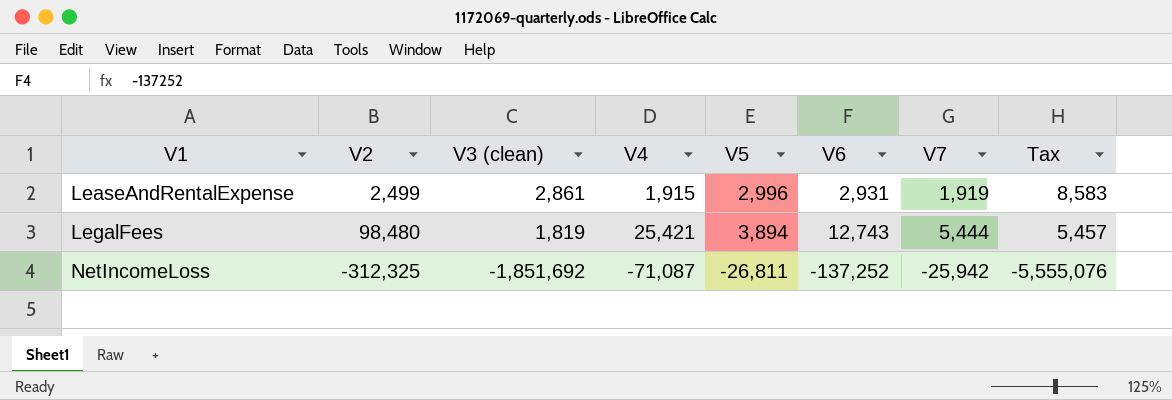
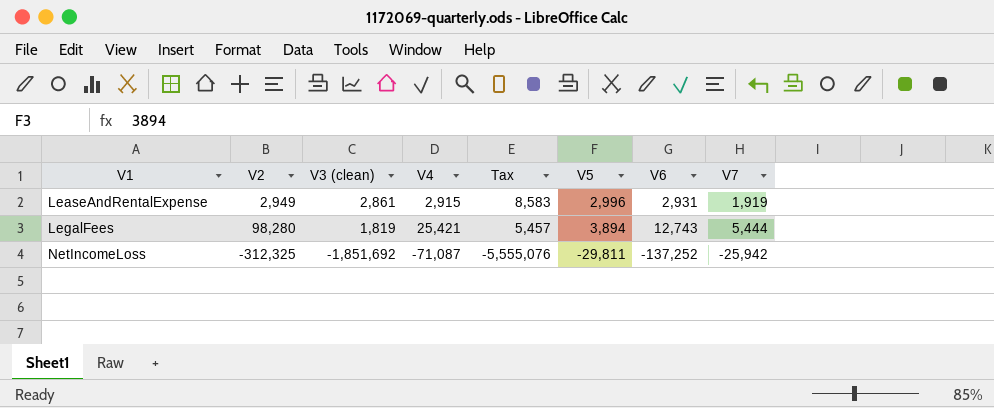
column Tax | position: 8 -> 5
LeaseAndRentalExpense | V2: 2,499 -> 2,949
LeaseAndRentalExpense | V4: 1,915 -> 2,915
LegalFees | V2: 98,480 -> 98,280
NetIncomeLoss | V5: -26,811 -> -29,811

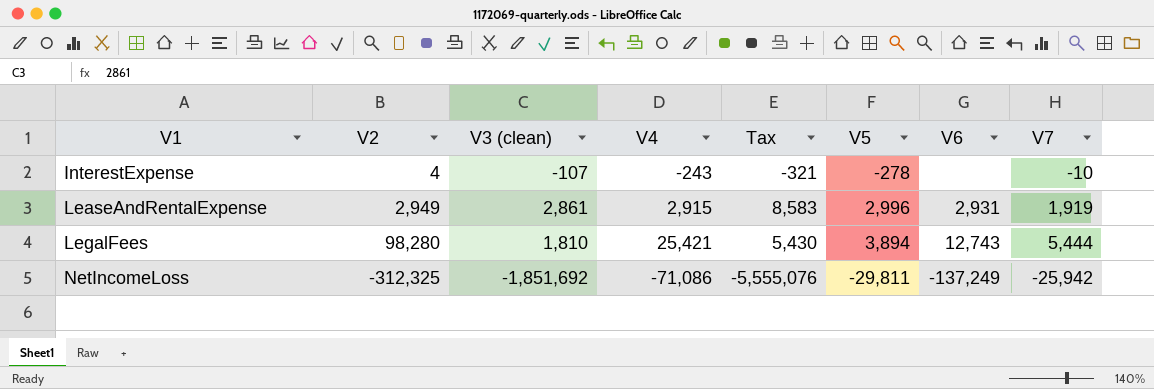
row InterestExpense: none -> 4 | -107 | -243 | -321 | -278 | none | -10
LegalFees | V3 (clean): 1,819 -> 1,810
LegalFees | Tax: 5,457 -> 5,430
NetIncomeLoss | V4: -71,087 -> -71,086
NetIncomeLoss | V6: -137,252 -> -137,249

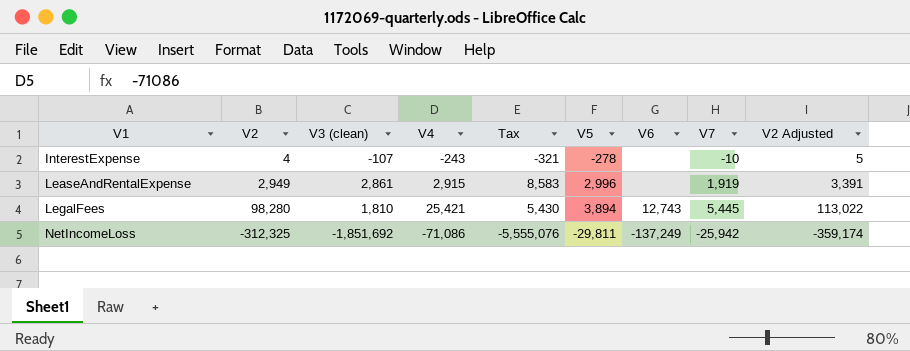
column V2 Adjusted | formula: none -> [V2] * 1.15
LeaseAndRentalExpense | V6: 2,931 -> none
LegalFees | V7: 5,444 -> 5,445

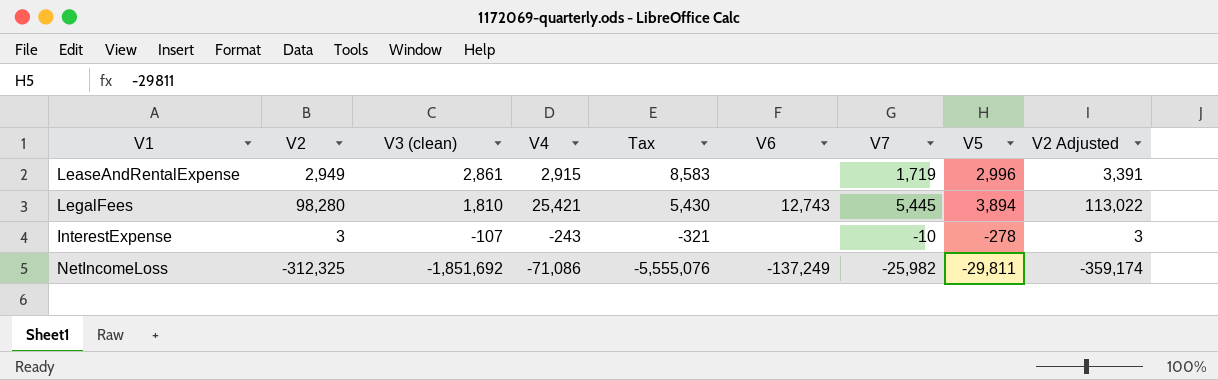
row order: V1 ascending -> V3 (clean) descending
column V5 | position: 6 -> 8
LeaseAndRentalExpense | V7: 1,919 -> 1,719
InterestExpense | V2: 4 -> 3
InterestExpense | V2 Adjusted: 5 -> 3
NetIncomeLoss | V7: -25,942 -> -25,982

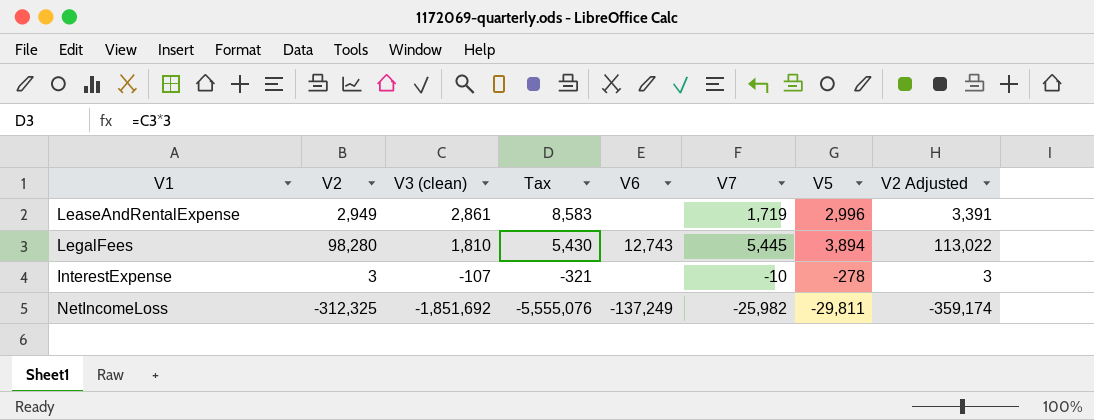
column V4 | position: 4 -> none

